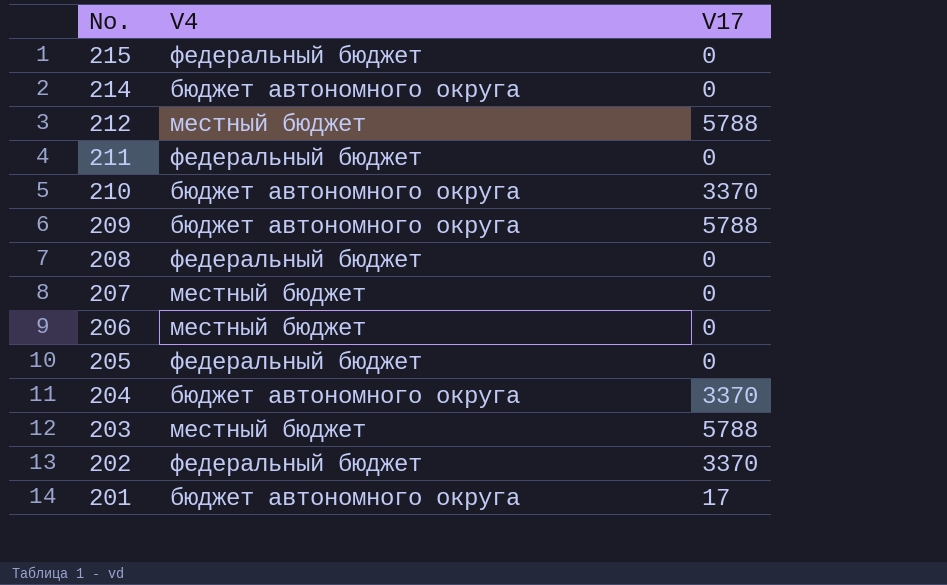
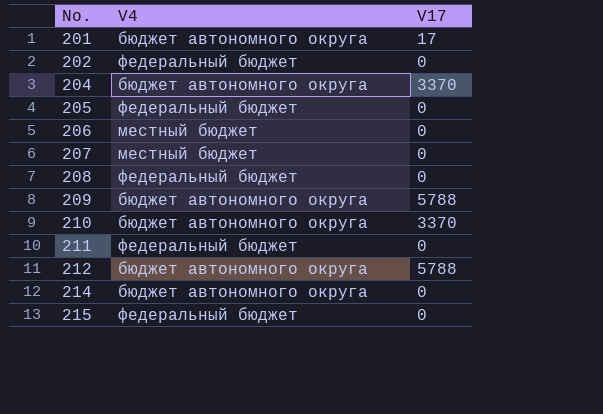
row order: No. descending -> No. ascending
row 203: местный бюджет | 5788 -> none
202 | V17: 3370 -> 0
212 | V4: местный бюджет -> бюджет автономного округа

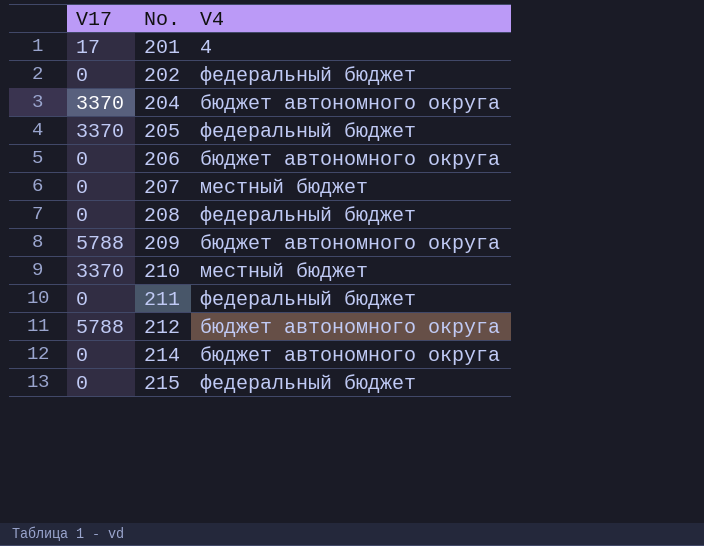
column V17 | position: 3 -> 1
201 | V4: бюджет автономного округа -> 4
205 | V17: 0 -> 3370
206 | V4: местный бюджет -> бюджет автономного округа
210 | V4: бюджет автономного округа -> местный бюджет

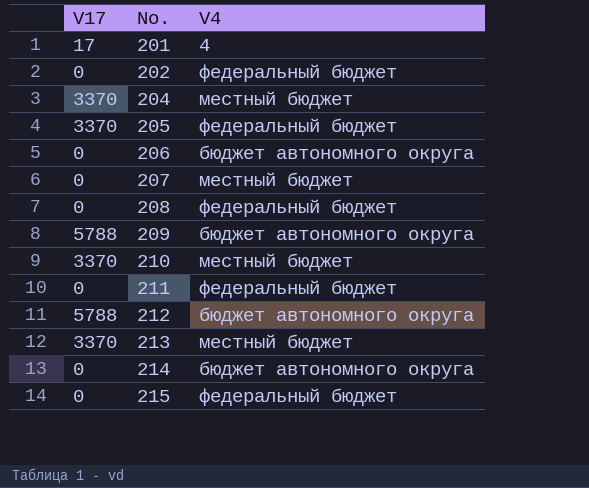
204 | V4: бюджет автономного округа -> местный бюджет
row 213: none -> 3370 | местный бюджет

